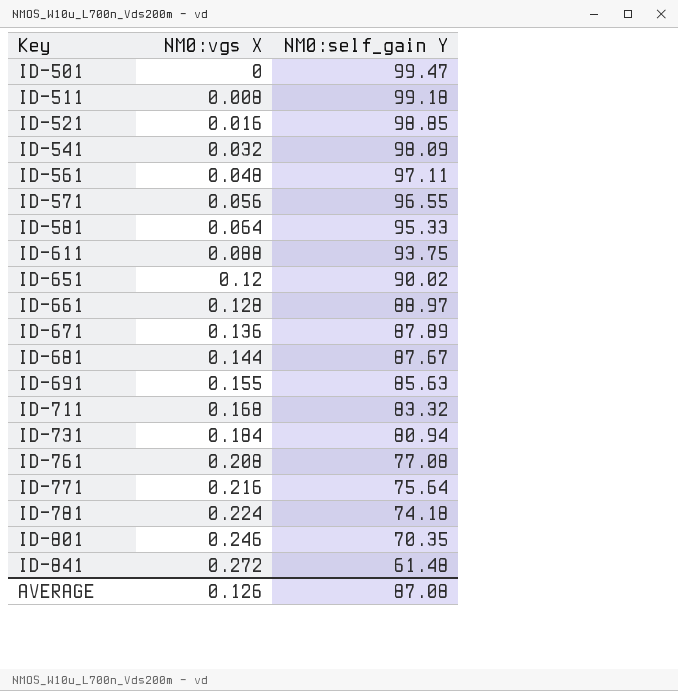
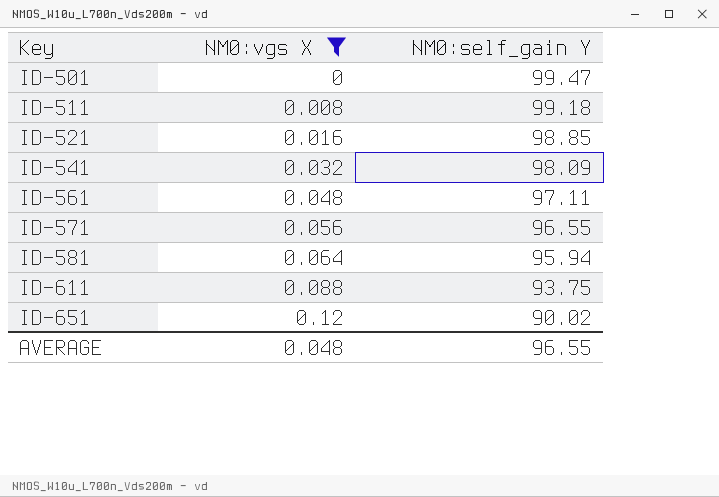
filter: none -> NM0:vgs X <= 0.12
ID-581 | NM0:self_gain Y: 95.33 -> 95.94
AVERAGE | NM0:vgs X: 0.126 -> 0.048
AVERAGE | NM0:self_gain Y: 87.08 -> 96.55

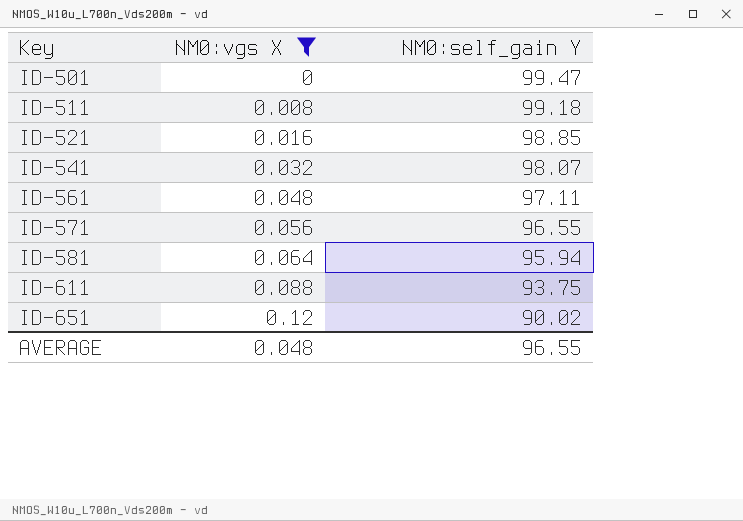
ID-541 | NM0:self_gain Y: 98.09 -> 98.07

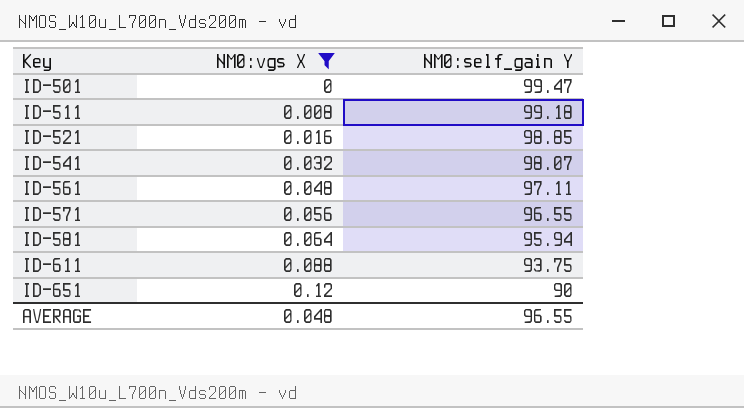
ID-651 | NM0:self_gain Y: 90.02 -> 90

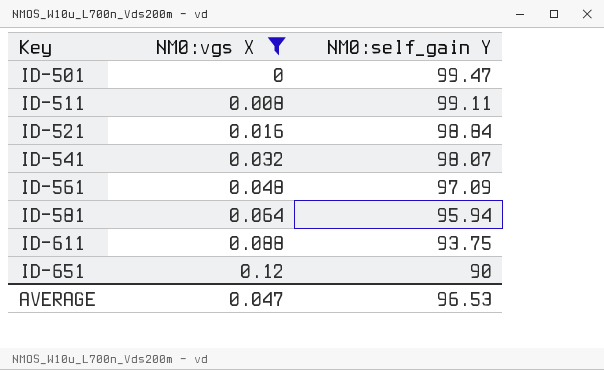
row ID-571: 0.056 | 96.55 -> none
ID-511 | NM0:self_gain Y: 99.18 -> 99.11
ID-521 | NM0:self_gain Y: 98.85 -> 98.84
ID-561 | NM0:self_gain Y: 97.11 -> 97.09
AVERAGE | NM0:vgs X: 0.048 -> 0.047
AVERAGE | NM0:self_gain Y: 96.55 -> 96.53

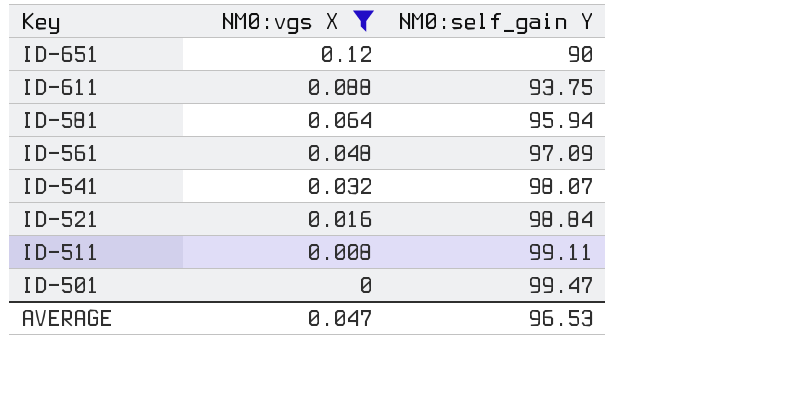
row order: Key ascending -> Key descending

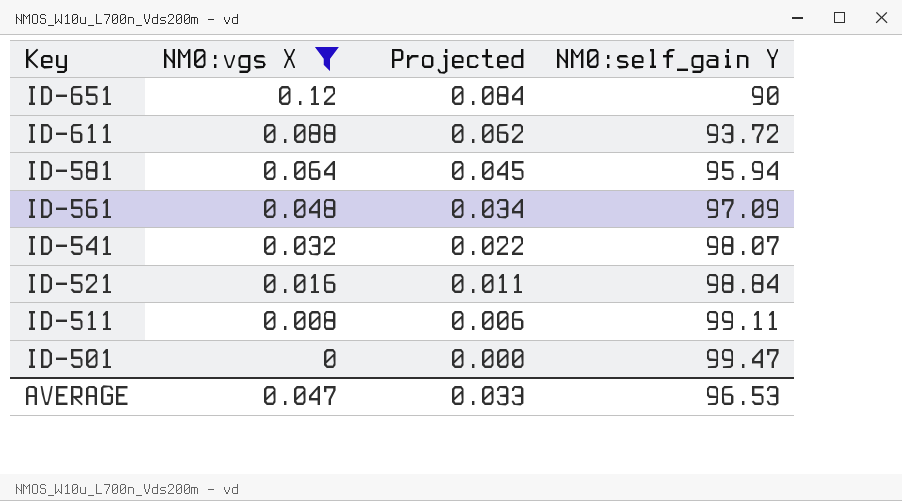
column Projected | formula: none -> [NM0:vgs X] * 0.7
ID-611 | NM0:self_gain Y: 93.75 -> 93.72

